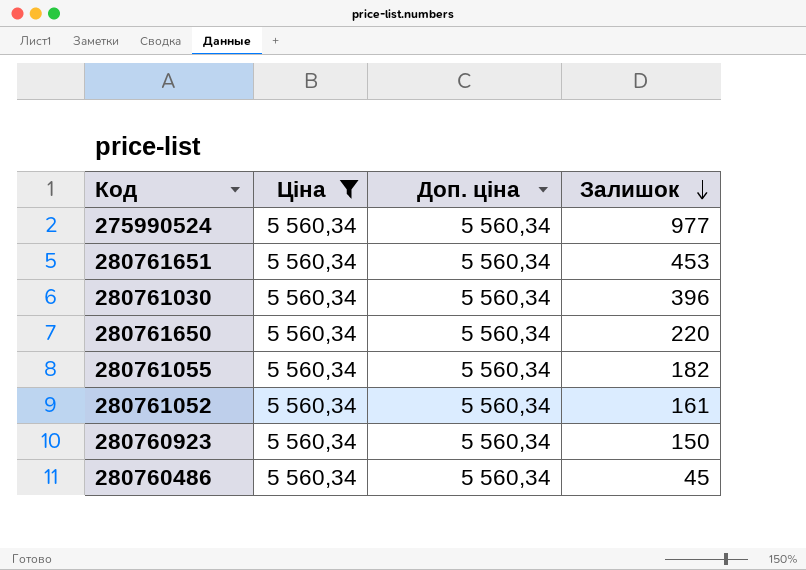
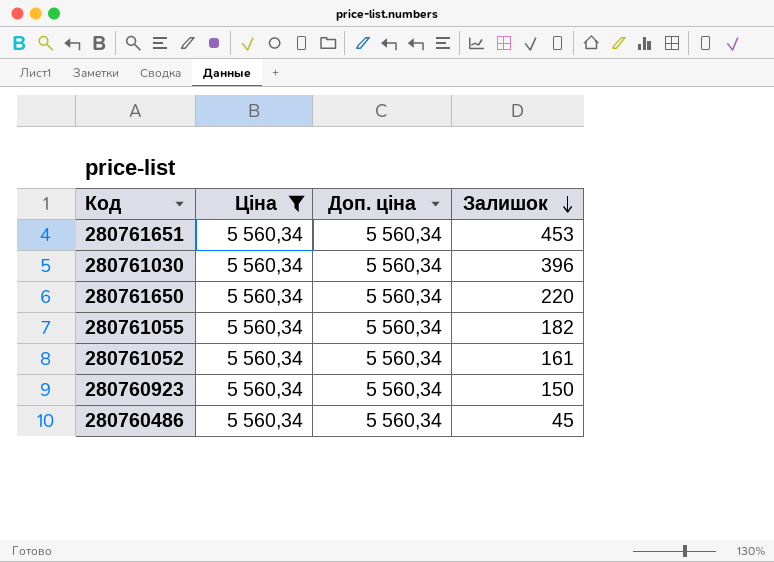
row 275990524: 5 560,34 | 5 560,34 | 977 -> none

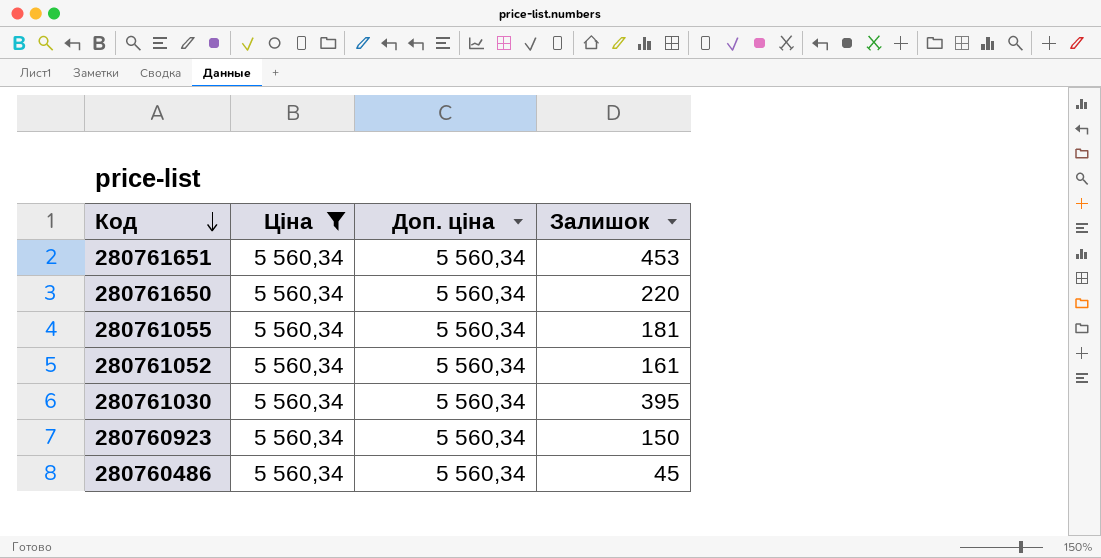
row order: Залишок descending -> Код descending
280761055 | Залишок: 182 -> 181
280761030 | Залишок: 396 -> 395

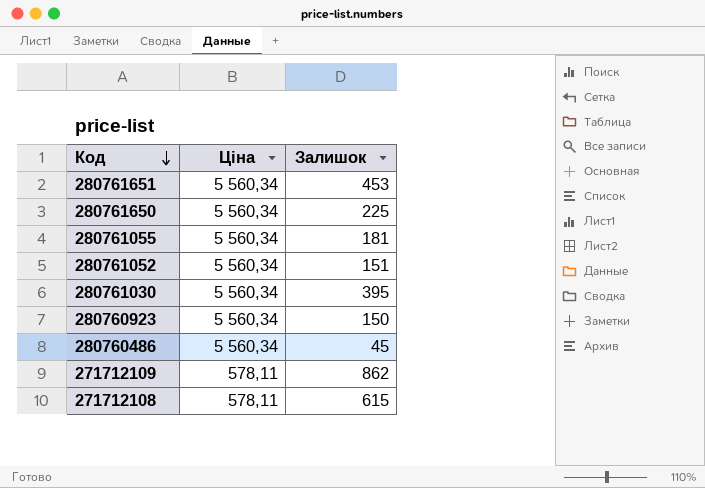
filter: Ціна = 5 560,34 -> none
column Доп. ціна | position: 3 -> none
280761650 | Залишок: 220 -> 225
280761052 | Залишок: 161 -> 151

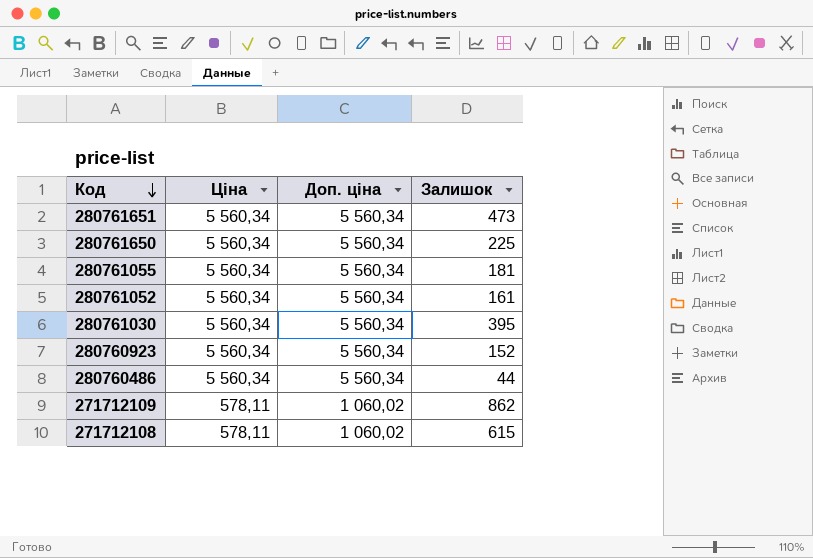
column Доп. ціна | position: none -> 3
280761651 | Залишок: 453 -> 473
280761052 | Залишок: 151 -> 161
280760923 | Залишок: 150 -> 152
280760486 | Залишок: 45 -> 44

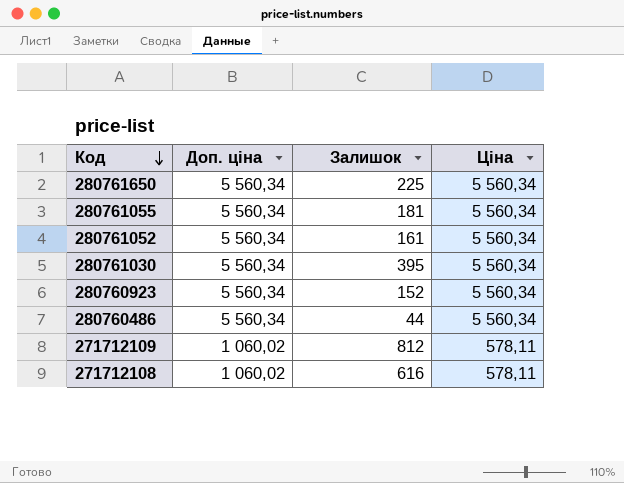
column Ціна | position: 2 -> 4
row 280761651: 5 560,34 | 5 560,34 | 473 -> none
271712109 | Залишок: 862 -> 812
271712108 | Залишок: 615 -> 616

